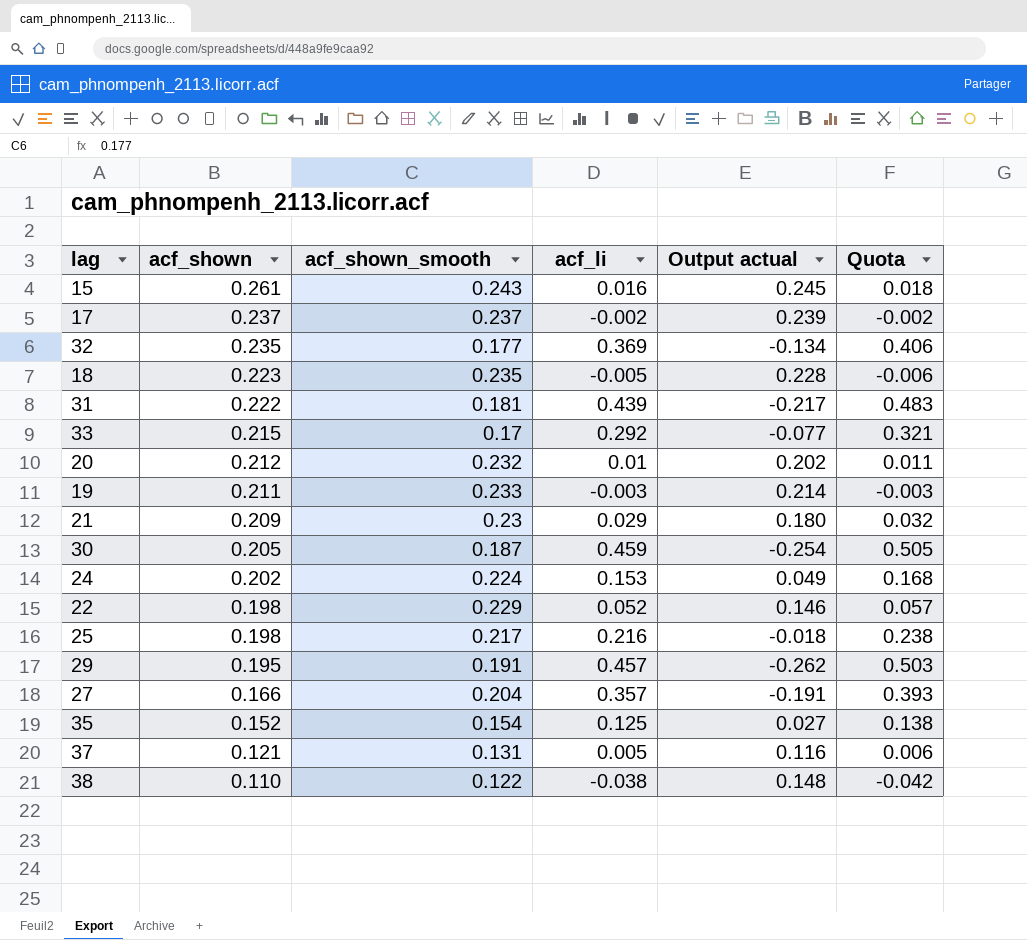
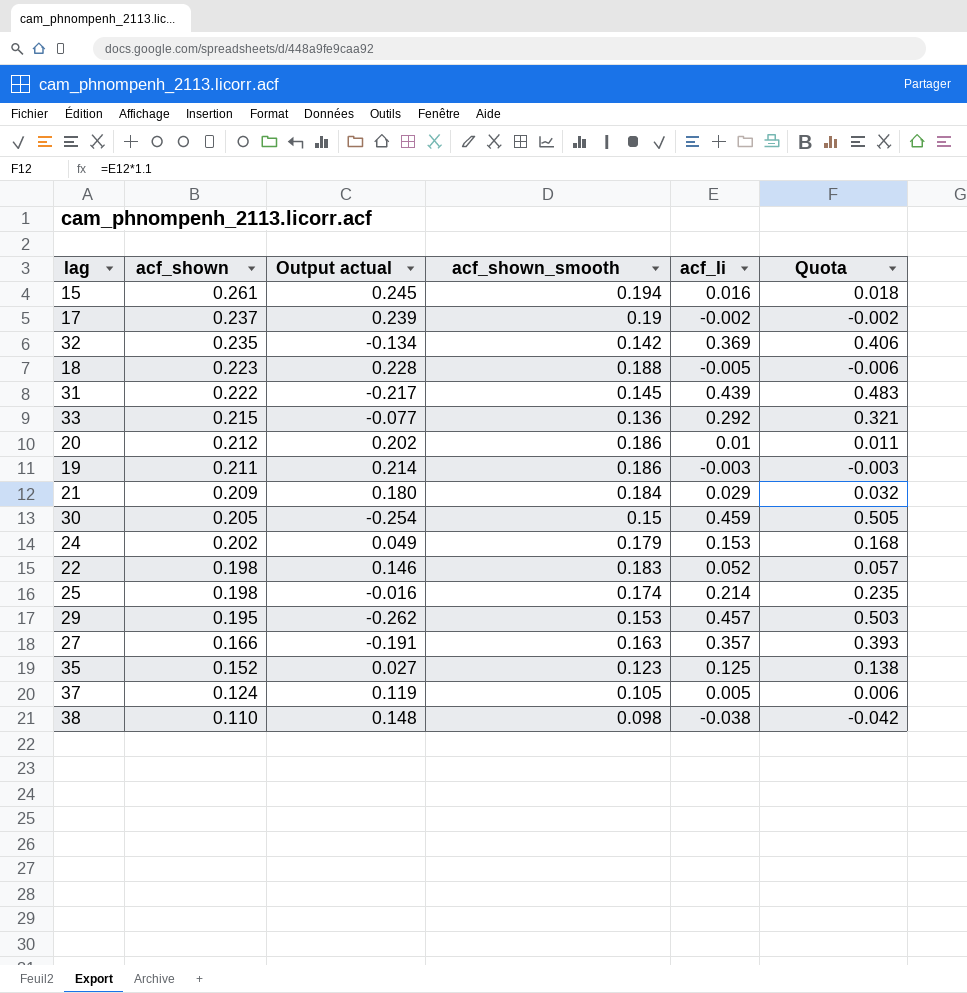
column Output actual | position: 5 -> 3
15 | acf_shown_smooth: 0.243 -> 0.194
17 | acf_shown_smooth: 0.237 -> 0.19
32 | acf_shown_smooth: 0.177 -> 0.142
18 | acf_shown_smooth: 0.235 -> 0.188
31 | acf_shown_smooth: 0.181 -> 0.145
33 | acf_shown_smooth: 0.17 -> 0.136
20 | acf_shown_smooth: 0.232 -> 0.186
19 | acf_shown_smooth: 0.233 -> 0.186
21 | acf_shown_smooth: 0.23 -> 0.184
30 | acf_shown_smooth: 0.187 -> 0.15
24 | acf_shown_smooth: 0.224 -> 0.179
22 | acf_shown_smooth: 0.229 -> 0.183
25 | Output actual: -0.018 -> -0.016
25 | acf_shown_smooth: 0.217 -> 0.174
25 | acf_li: 0.216 -> 0.214
25 | Quota: 0.238 -> 0.235
29 | acf_shown_smooth: 0.191 -> 0.153
27 | acf_shown_smooth: 0.204 -> 0.163
35 | acf_shown_smooth: 0.154 -> 0.123
37 | acf_shown: 0.121 -> 0.124
37 | Output actual: 0.116 -> 0.119
37 | acf_shown_smooth: 0.131 -> 0.105
38 | acf_shown_smooth: 0.122 -> 0.098

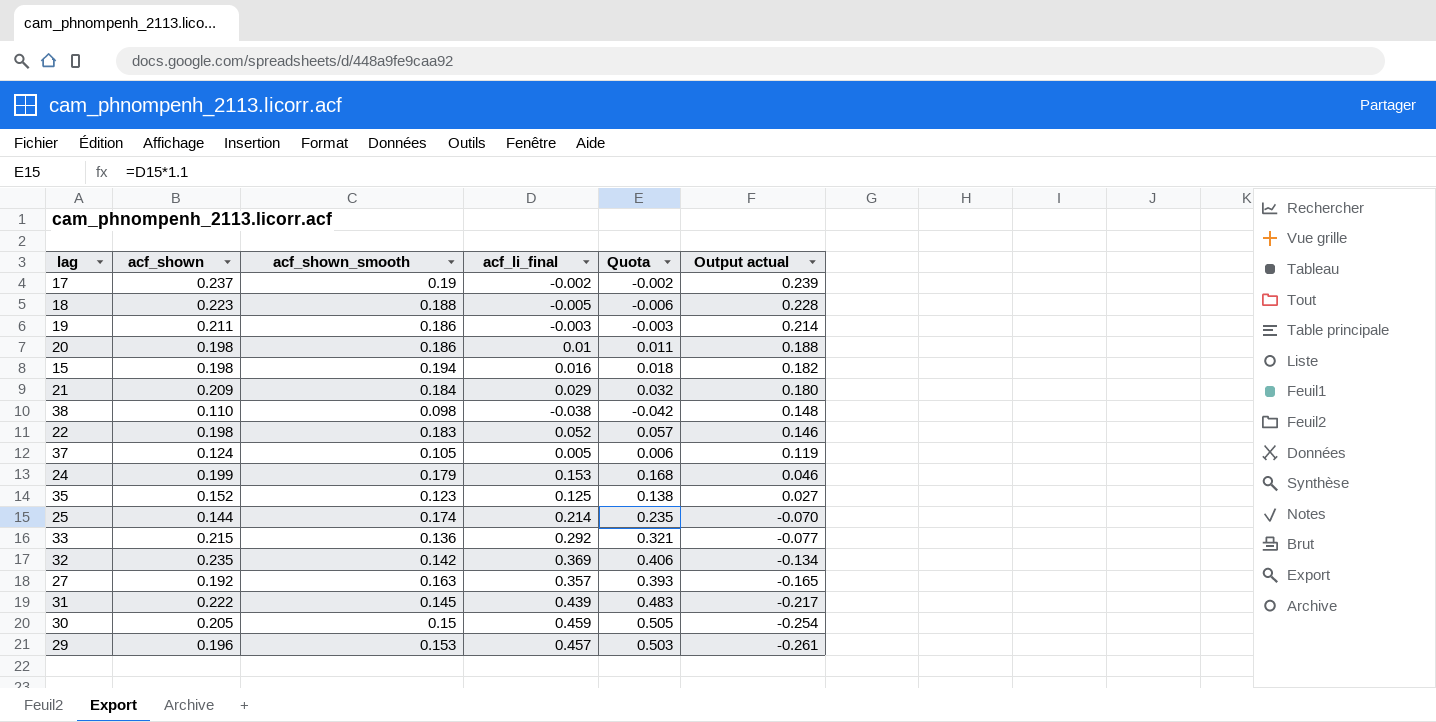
row order: acf_shown descending -> Output actual descending
column name: acf_li -> acf_li_final
column Output actual | position: 3 -> 6
20 | acf_shown: 0.212 -> 0.198
20 | Output actual: 0.202 -> 0.188
15 | acf_shown: 0.261 -> 0.198
15 | Output actual: 0.245 -> 0.182
24 | acf_shown: 0.202 -> 0.199
24 | Output actual: 0.049 -> 0.046
25 | acf_shown: 0.198 -> 0.144
25 | Output actual: -0.016 -> -0.070
27 | acf_shown: 0.166 -> 0.192
27 | Output actual: -0.191 -> -0.165
29 | acf_shown: 0.195 -> 0.196
29 | Output actual: -0.262 -> -0.261

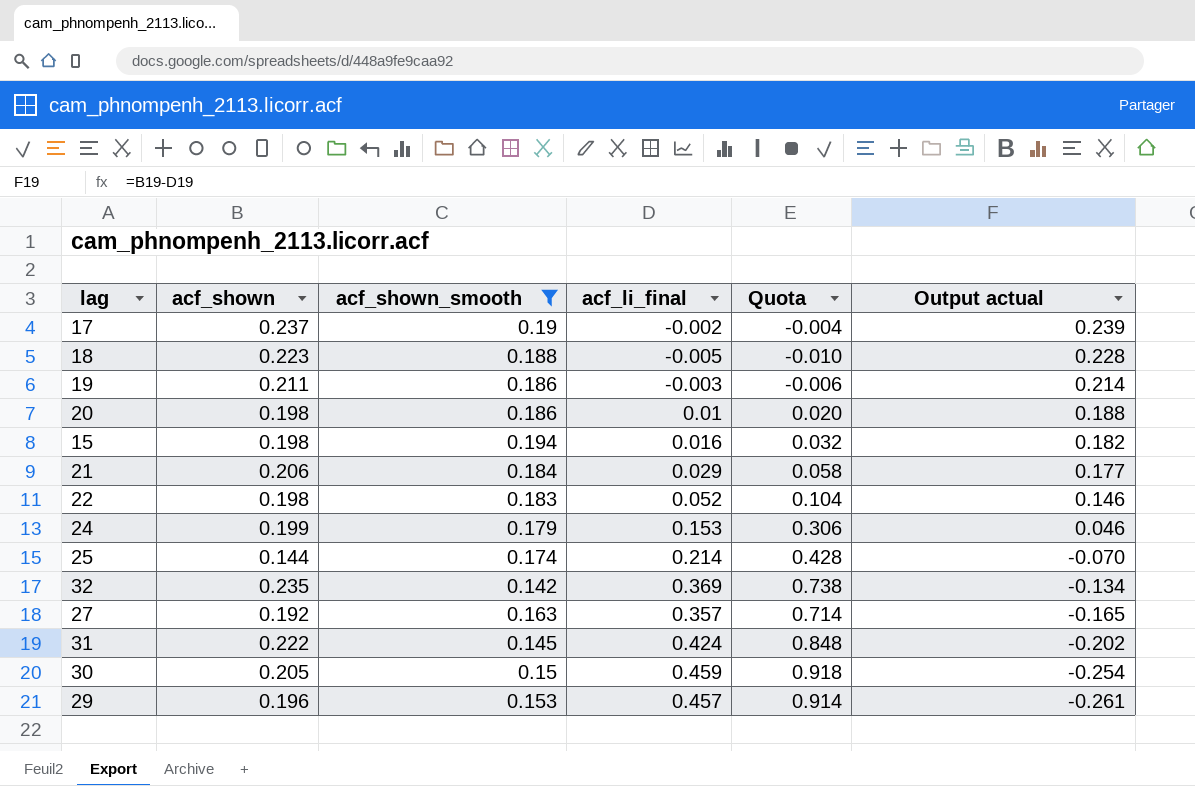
filter: none -> acf_shown_smooth >= 0.142
column Quota | formula: [acf_li_final] * 1.1 -> [acf_li_final] * 2
21 | acf_shown: 0.209 -> 0.206
21 | Output actual: 0.180 -> 0.177
31 | acf_li_final: 0.439 -> 0.424
31 | Output actual: -0.217 -> -0.202

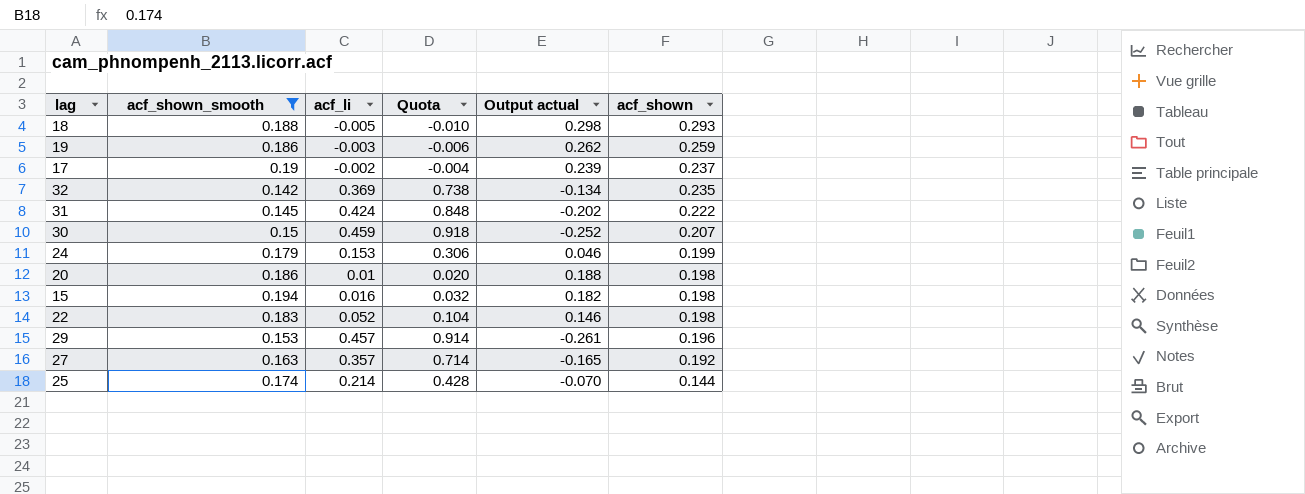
row order: Output actual descending -> acf_shown descending
column name: acf_li_final -> acf_li
column acf_shown | position: 2 -> 6
row 21: 0.206 | 0.184 | 0.029 | 0.058 | 0.177 -> none
18 | Output actual: 0.228 -> 0.298
18 | acf_shown: 0.223 -> 0.293
19 | Output actual: 0.214 -> 0.262
19 | acf_shown: 0.211 -> 0.259
30 | Output actual: -0.254 -> -0.252
30 | acf_shown: 0.205 -> 0.207

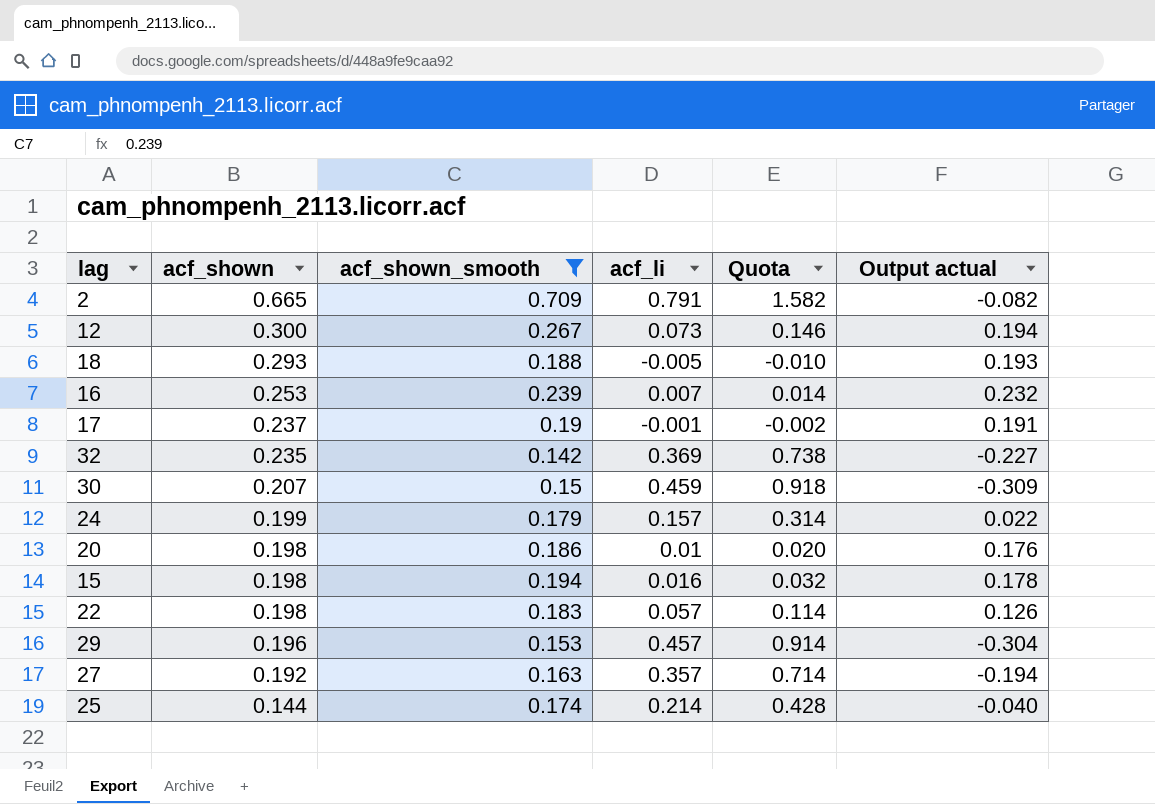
column acf_shown | position: 6 -> 2
column Output actual | formula: [acf_shown] - [acf_li] -> [acf_shown_smooth] - [acf_li]
row 19: 0.186 | -0.003 | -0.006 | 0.262 | 0.259 -> none
row 31: 0.145 | 0.424 | 0.848 | -0.202 | 0.222 -> none
row 2: none -> 0.665 | 0.709 | 0.791 | 1.582 | -0.082
row 12: none -> 0.300 | 0.267 | 0.073 | 0.146 | 0.194
row 16: none -> 0.253 | 0.239 | 0.007 | 0.014 | 0.232
17 | acf_li: -0.002 -> -0.001
17 | Quota: -0.004 -> -0.002
24 | acf_li: 0.153 -> 0.157
24 | Quota: 0.306 -> 0.314
22 | acf_li: 0.052 -> 0.057
22 | Quota: 0.104 -> 0.114

